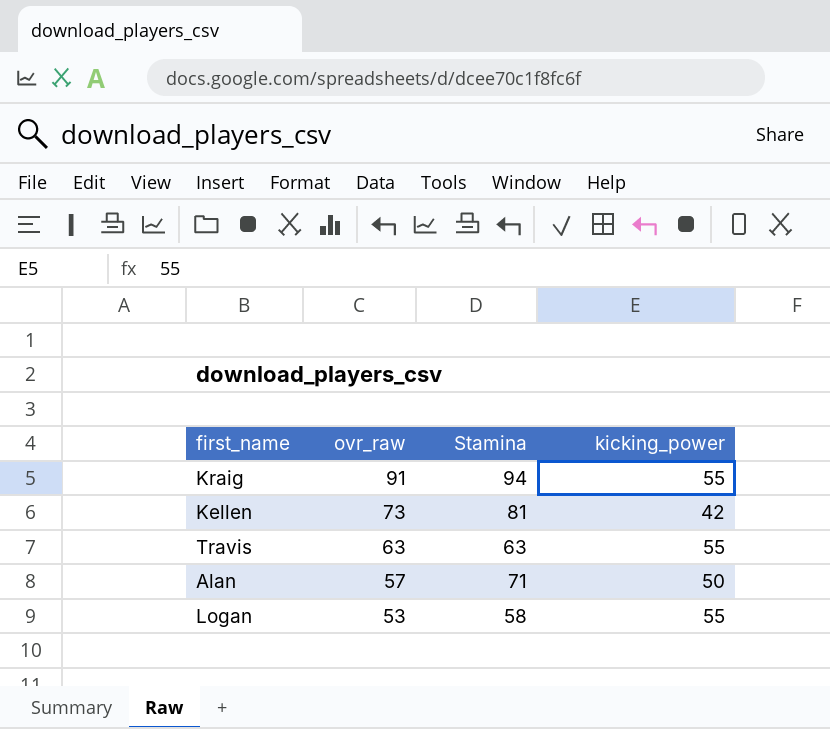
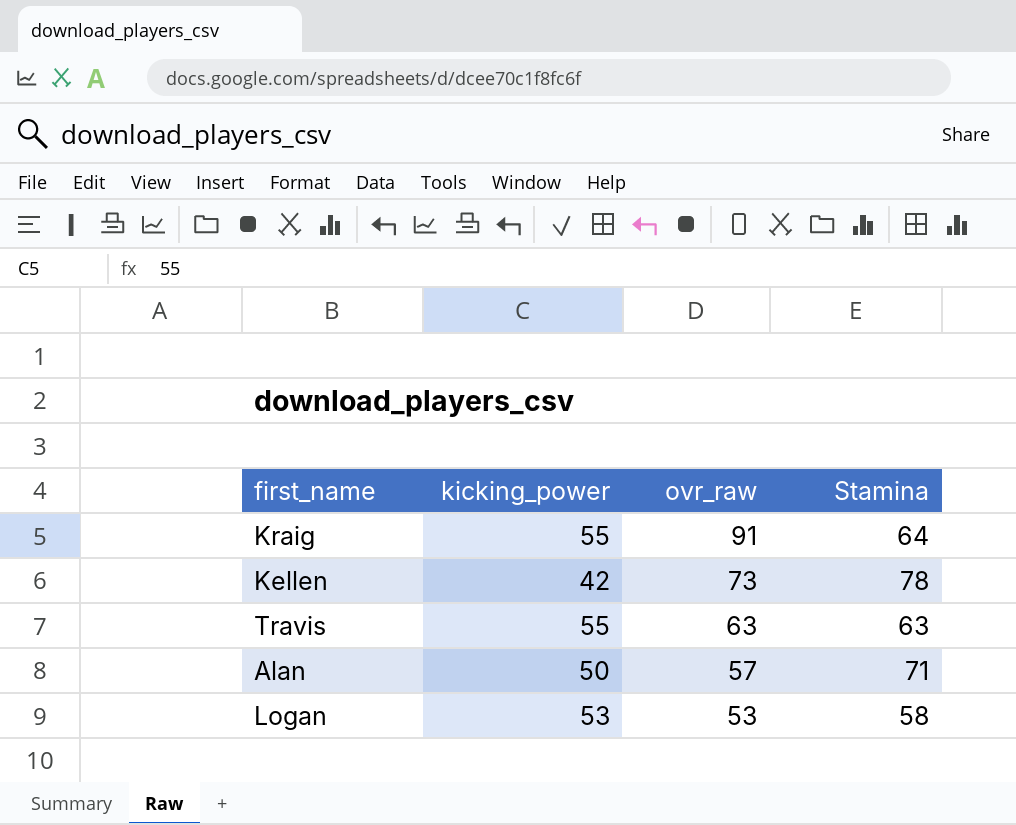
column kicking_power | position: 4 -> 2
Kraig | Stamina: 94 -> 64
Kellen | Stamina: 81 -> 78
Logan | kicking_power: 55 -> 53

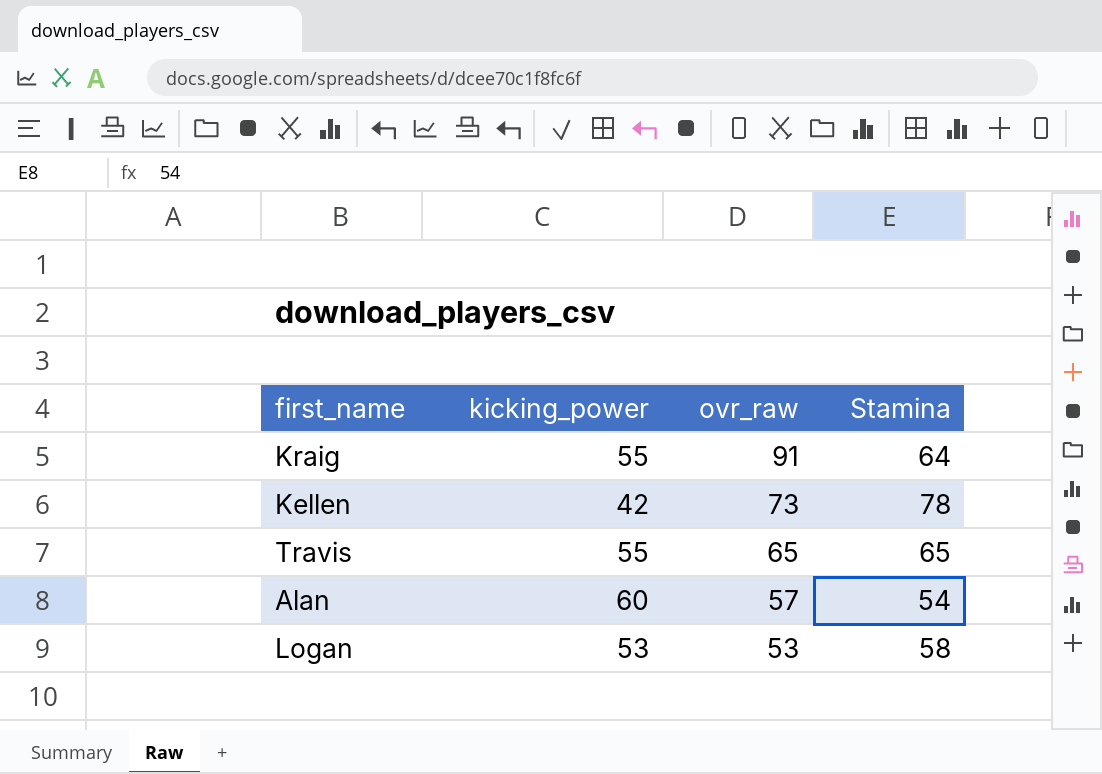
Travis | ovr_raw: 63 -> 65
Travis | Stamina: 63 -> 65
Alan | kicking_power: 50 -> 60
Alan | Stamina: 71 -> 54

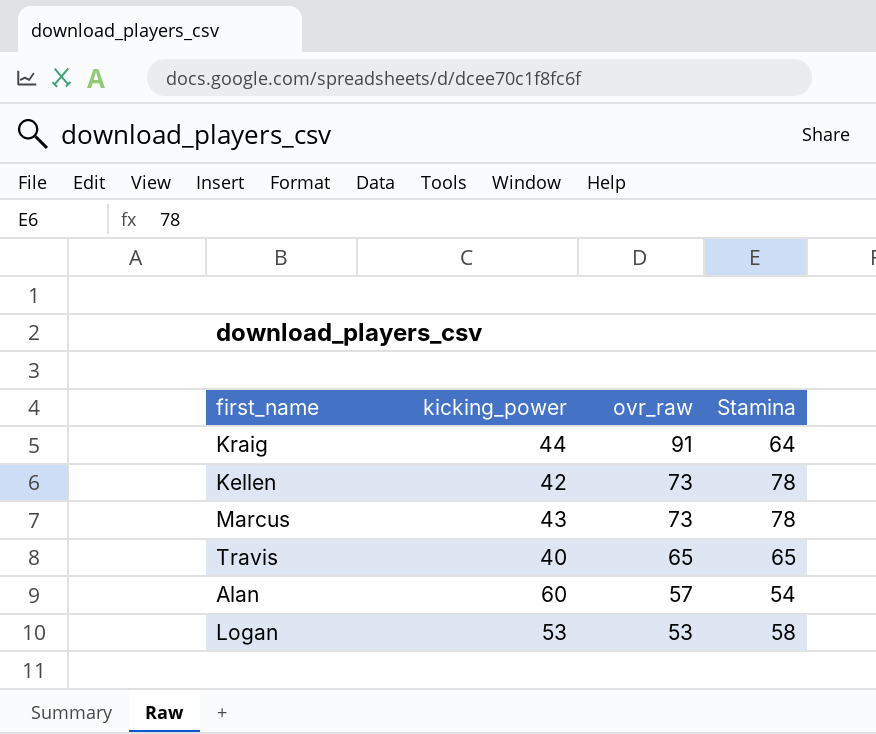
Kraig | kicking_power: 55 -> 44
row Marcus: none -> 43 | 73 | 78
Travis | kicking_power: 55 -> 40

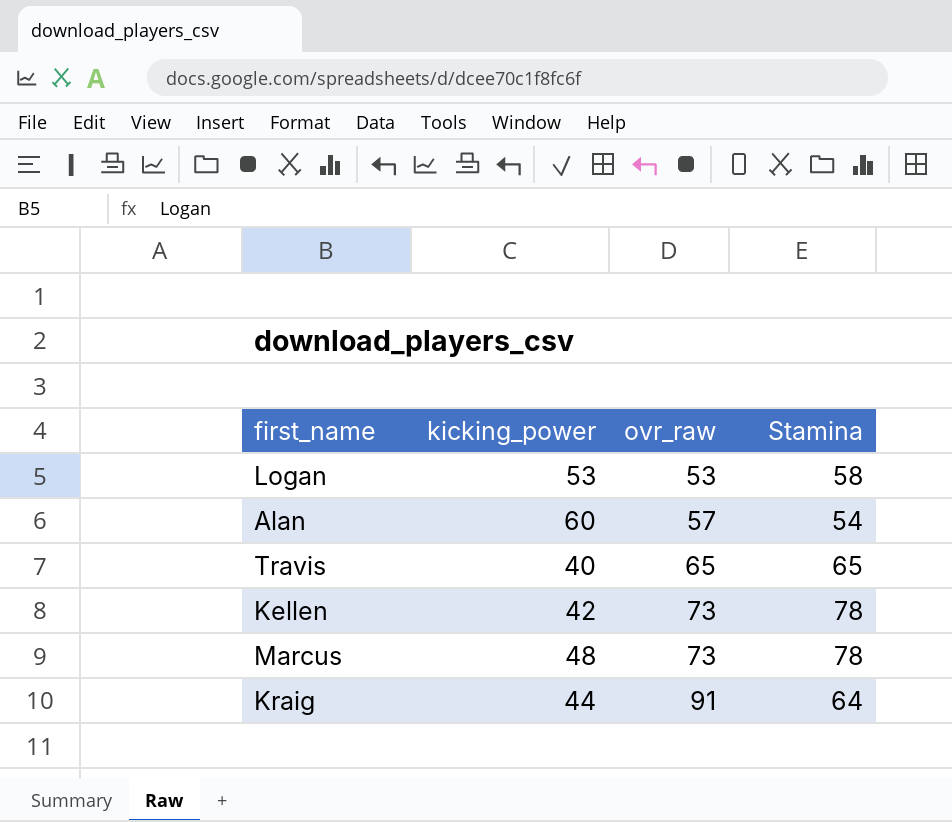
row order: ovr_raw descending -> ovr_raw ascending
Marcus | kicking_power: 43 -> 48

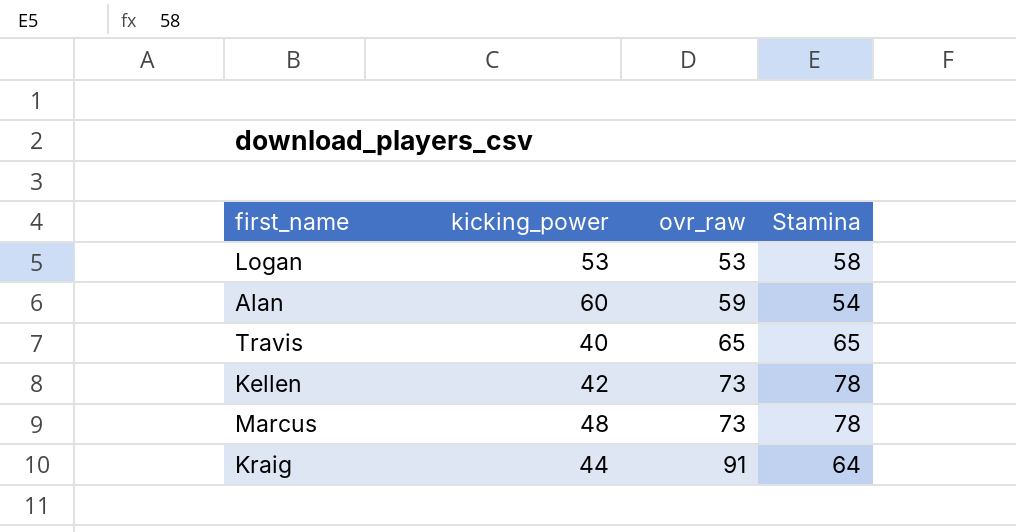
Alan | ovr_raw: 57 -> 59

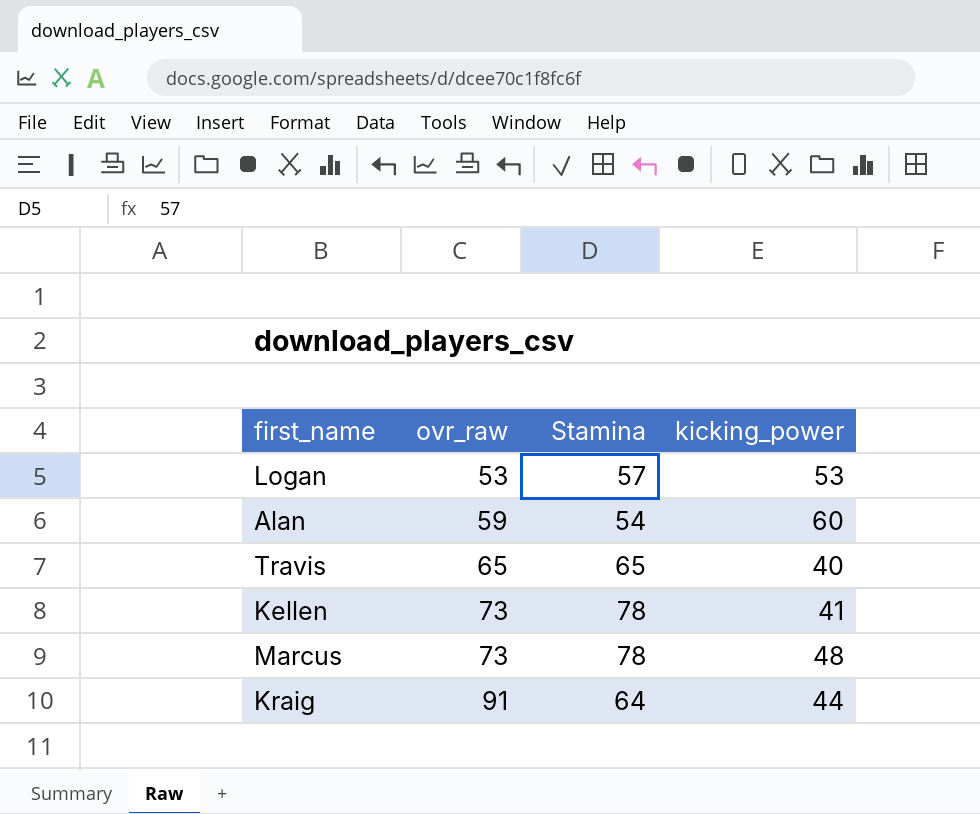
column kicking_power | position: 2 -> 4
Logan | Stamina: 58 -> 57
Kellen | kicking_power: 42 -> 41

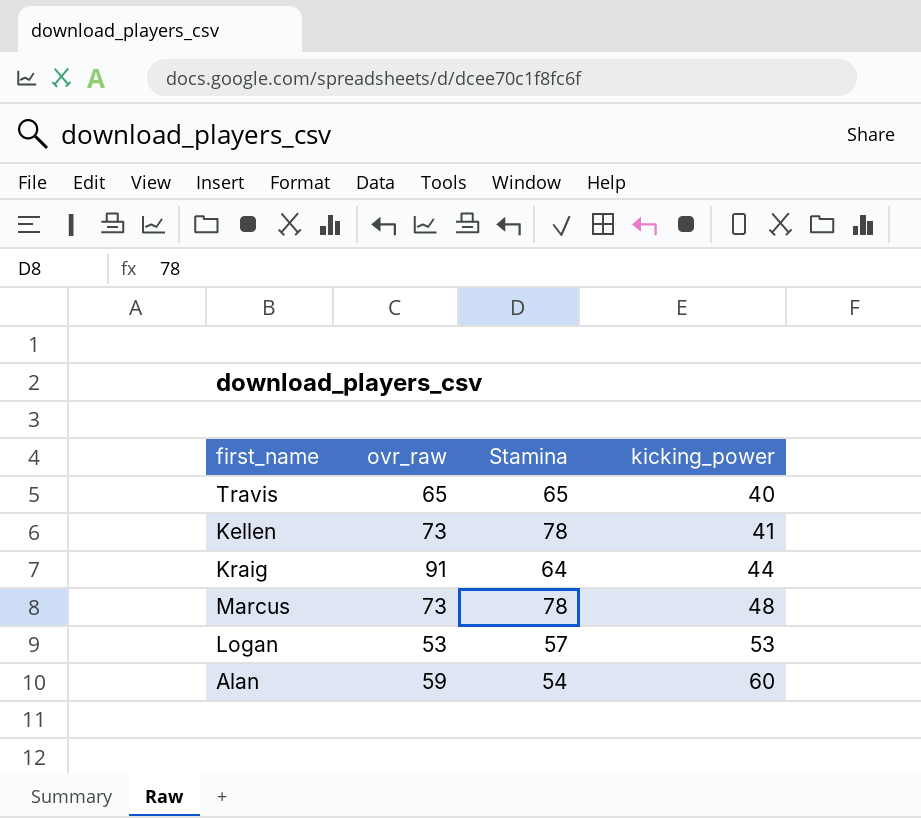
row order: ovr_raw ascending -> kicking_power ascending

